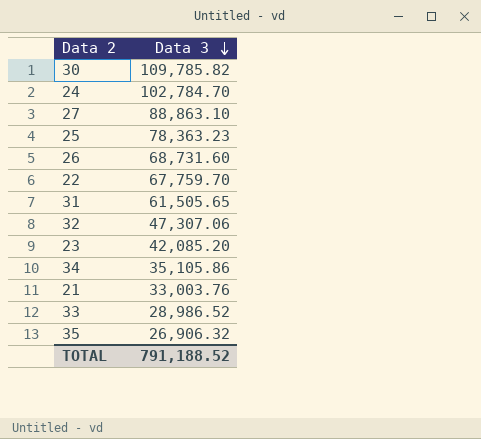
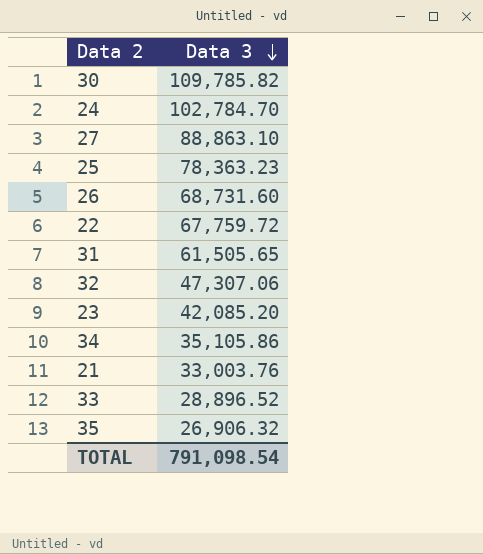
22 | Data 3: 67,759.70 -> 67,759.72
33 | Data 3: 28,986.52 -> 28,896.52
TOTAL | Data 3: 791,188.52 -> 791,098.54

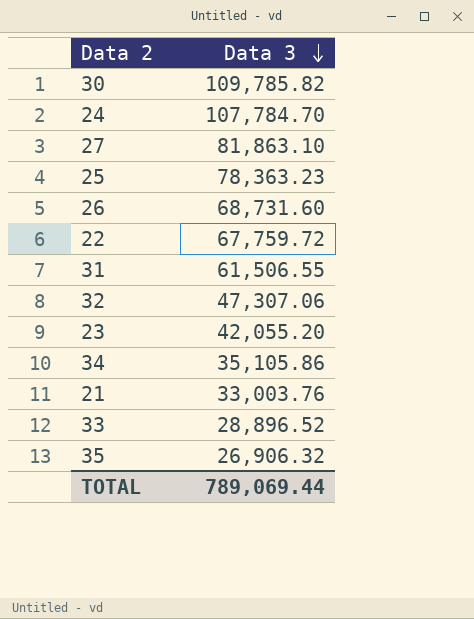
24 | Data 3: 102,784.70 -> 107,784.70
27 | Data 3: 88,863.10 -> 81,863.10
31 | Data 3: 61,505.65 -> 61,506.55
23 | Data 3: 42,085.20 -> 42,055.20
TOTAL | Data 3: 791,098.54 -> 789,069.44

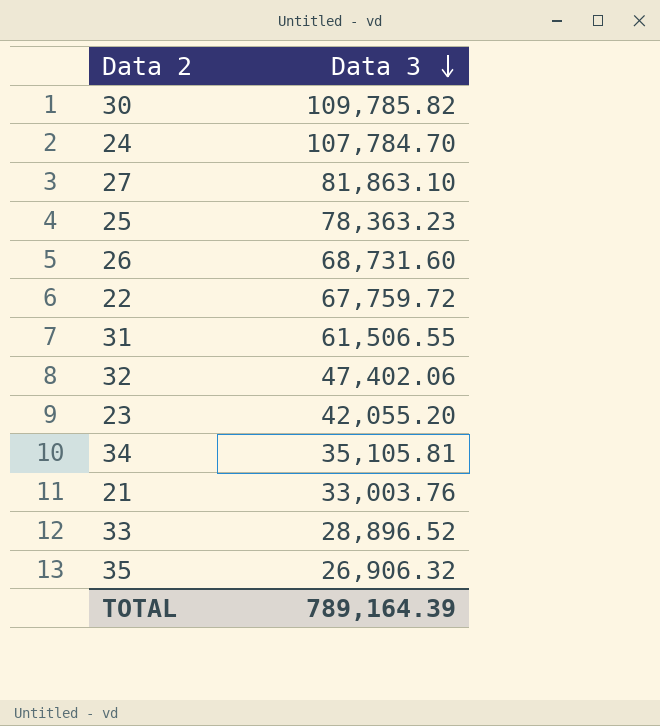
32 | Data 3: 47,307.06 -> 47,402.06
34 | Data 3: 35,105.86 -> 35,105.81
TOTAL | Data 3: 789,069.44 -> 789,164.39

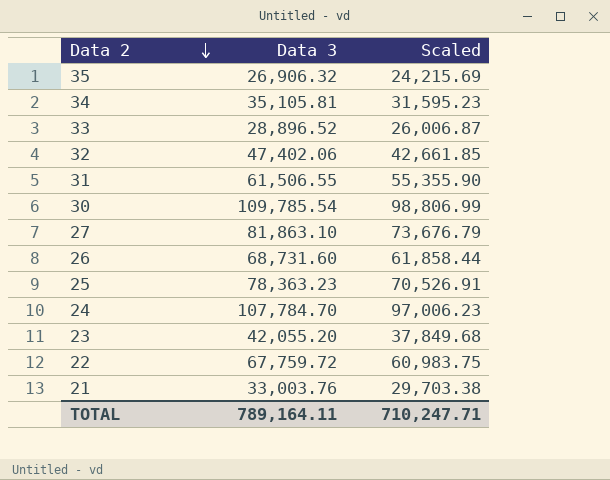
row order: Data 3 descending -> Data 2 descending
column Scaled | formula: none -> [Data 3] * 0.9
30 | Data 3: 109,785.82 -> 109,785.54
TOTAL | Data 3: 789,164.39 -> 789,164.11

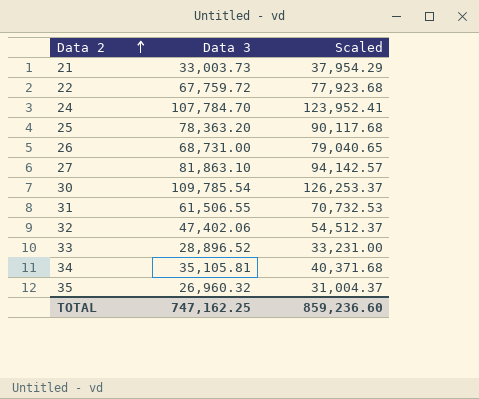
row order: Data 2 descending -> Data 2 ascending
column Scaled | formula: [Data 3] * 0.9 -> [Data 3] * 1.15
row 23: 42,055.20 | 37,849.68 -> none
21 | Data 3: 33,003.76 -> 33,003.73
25 | Data 3: 78,363.23 -> 78,363.20
26 | Data 3: 68,731.60 -> 68,731.00
35 | Data 3: 26,906.32 -> 26,960.32
TOTAL | Data 3: 789,164.11 -> 747,162.25
TOTAL | Scaled: 710,247.71 -> 859,236.60

